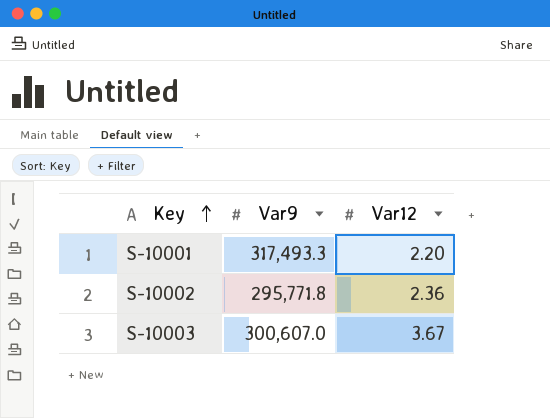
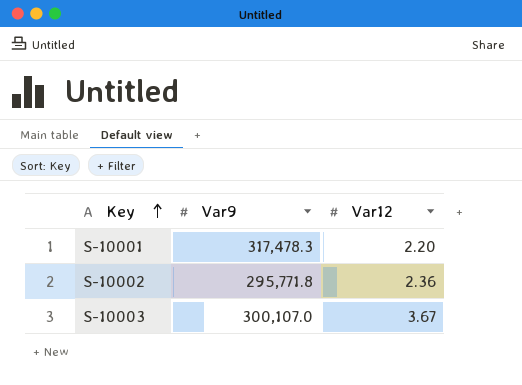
S-10001 | Var9: 317,493.3 -> 317,478.3
S-10003 | Var9: 300,607.0 -> 300,107.0

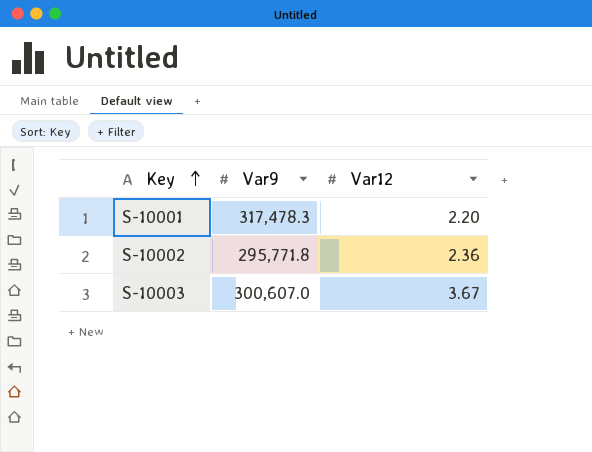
S-10003 | Var9: 300,107.0 -> 300,607.0

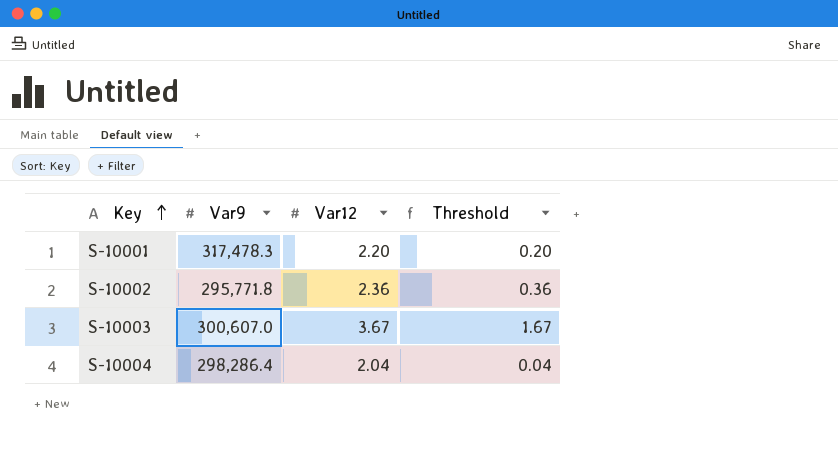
column Threshold | formula: none -> [Var12] - 2
row S-10004: none -> 298,286.4 | 2.04 | 0.04

